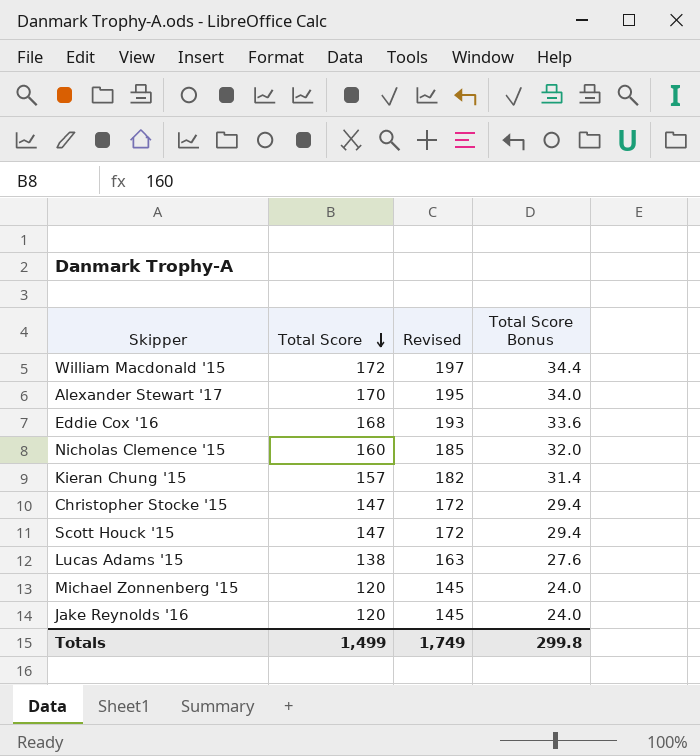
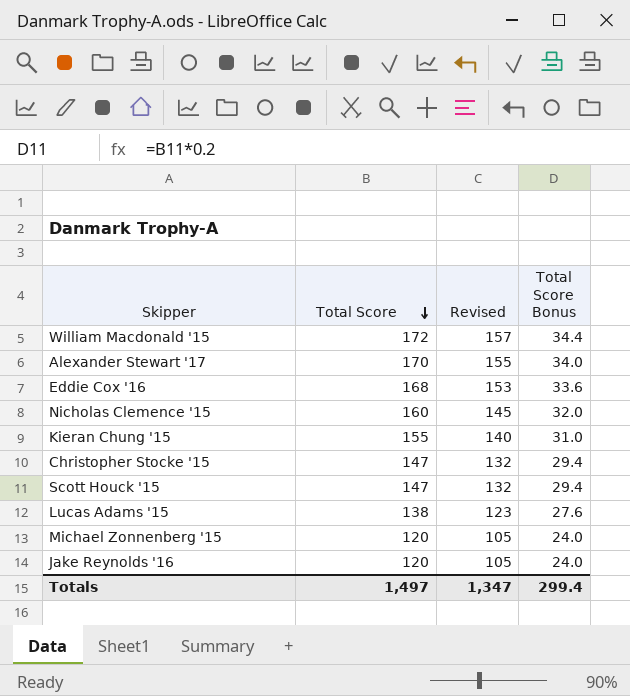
column Revised | formula: [Total Score] + 25 -> [Total Score] - 15
Kieran Chung '15 | Total Score: 157 -> 155
Kieran Chung '15 | Total Score Bonus: 31.4 -> 31.0
Totals | Total Score: 1,499 -> 1,497
Totals | Revised: 1,749 -> 1,347
Totals | Total Score Bonus: 299.8 -> 299.4

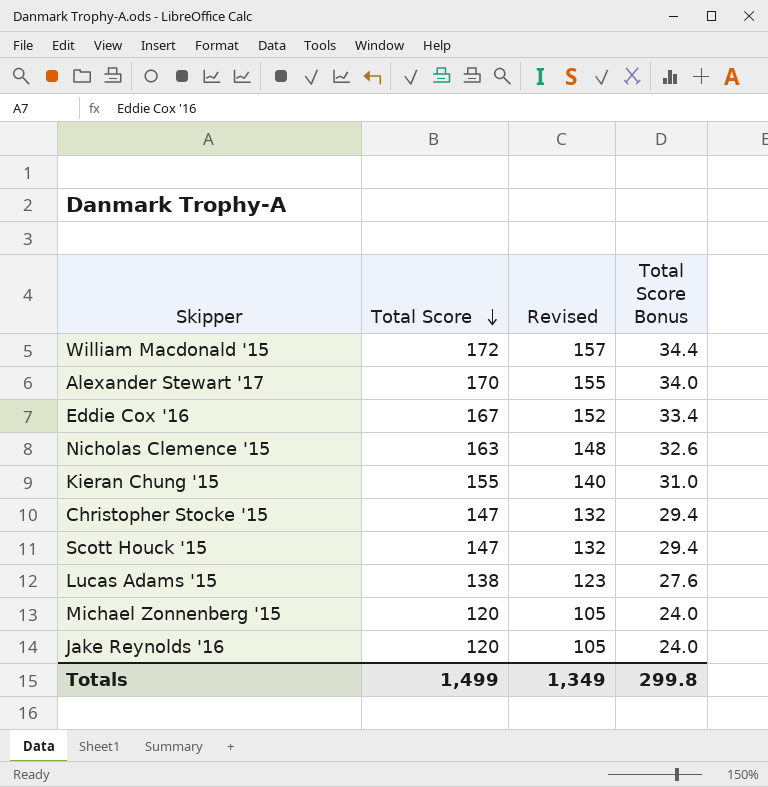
Eddie Cox '16 | Total Score: 168 -> 167
Eddie Cox '16 | Revised: 153 -> 152
Eddie Cox '16 | Total Score Bonus: 33.6 -> 33.4
Nicholas Clemence '15 | Total Score: 160 -> 163
Nicholas Clemence '15 | Revised: 145 -> 148
Nicholas Clemence '15 | Total Score Bonus: 32.0 -> 32.6
Totals | Total Score: 1,497 -> 1,499
Totals | Revised: 1,347 -> 1,349
Totals | Total Score Bonus: 299.4 -> 299.8

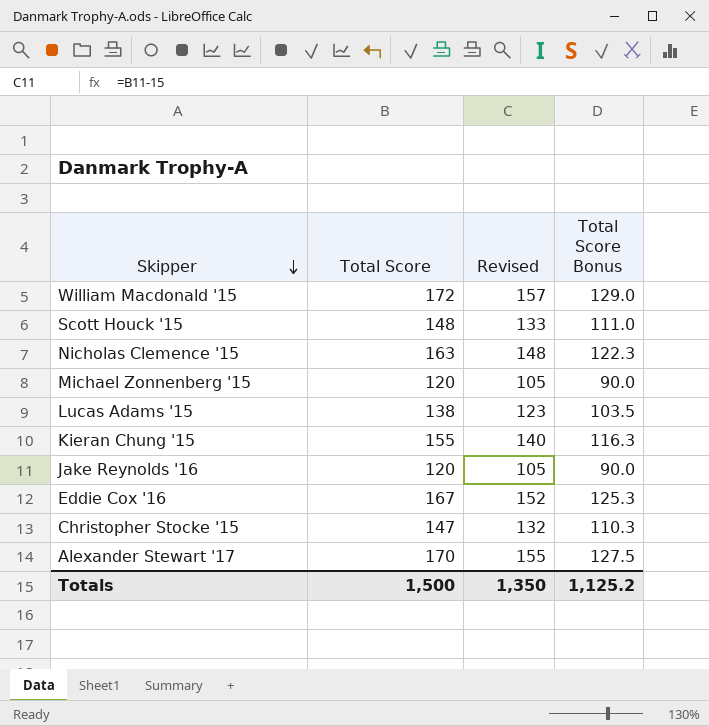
row order: Total Score descending -> Skipper descending
column Total Score Bonus | formula: [Total Score] * 0.2 -> [Total Score] * 0.75
Scott Houck '15 | Total Score: 147 -> 148
Scott Houck '15 | Revised: 132 -> 133
Totals | Total Score: 1,499 -> 1,500
Totals | Revised: 1,349 -> 1,350
Totals | Total Score Bonus: 299.8 -> 1,125.2

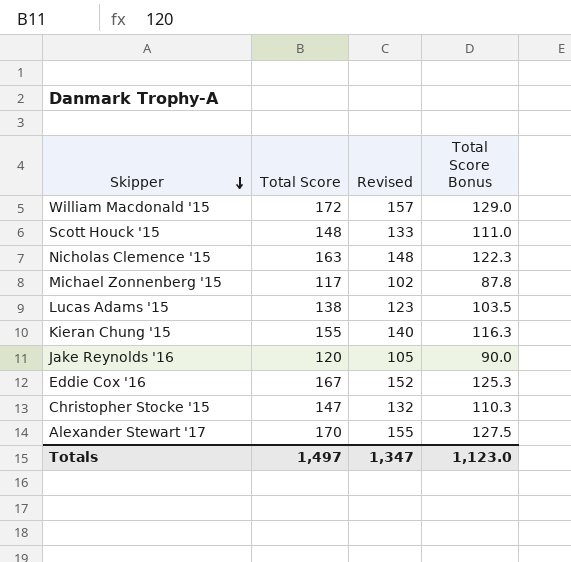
Michael Zonnenberg '15 | Total Score: 120 -> 117
Michael Zonnenberg '15 | Revised: 105 -> 102
Michael Zonnenberg '15 | Total Score Bonus: 90.0 -> 87.8
Totals | Total Score: 1,500 -> 1,497
Totals | Revised: 1,350 -> 1,347
Totals | Total Score Bonus: 1,125.2 -> 1,123.0

